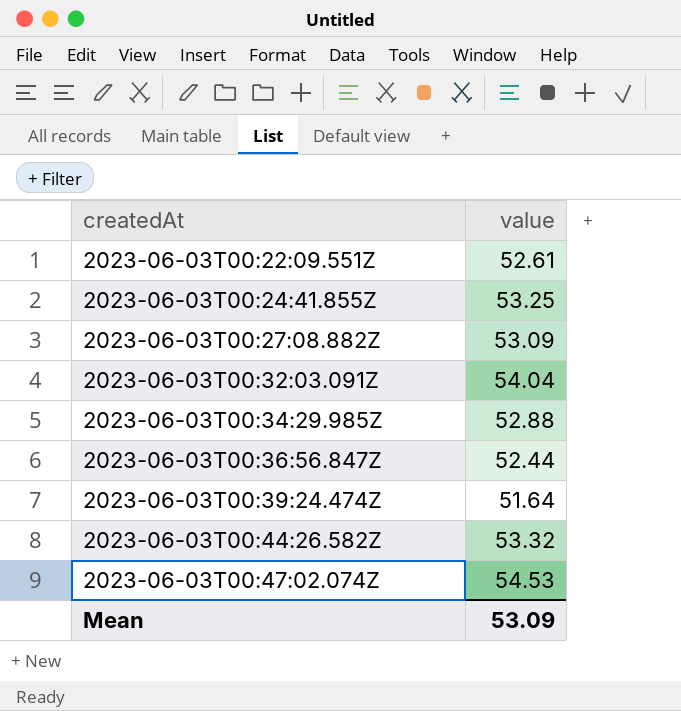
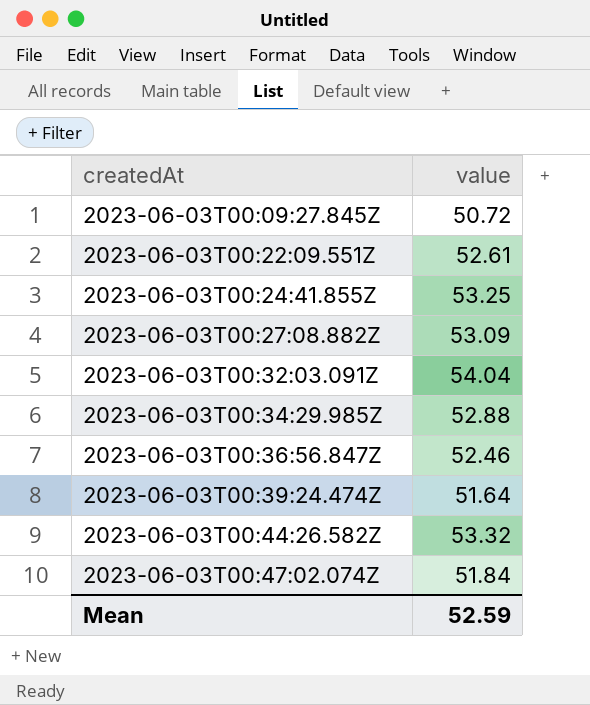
row 2023-06-03T00:09:27.845Z: none -> 50.72
2023-06-03T00:36:56.847Z | value: 52.44 -> 52.46
2023-06-03T00:47:02.074Z | value: 54.53 -> 51.84
Mean | value: 53.09 -> 52.59

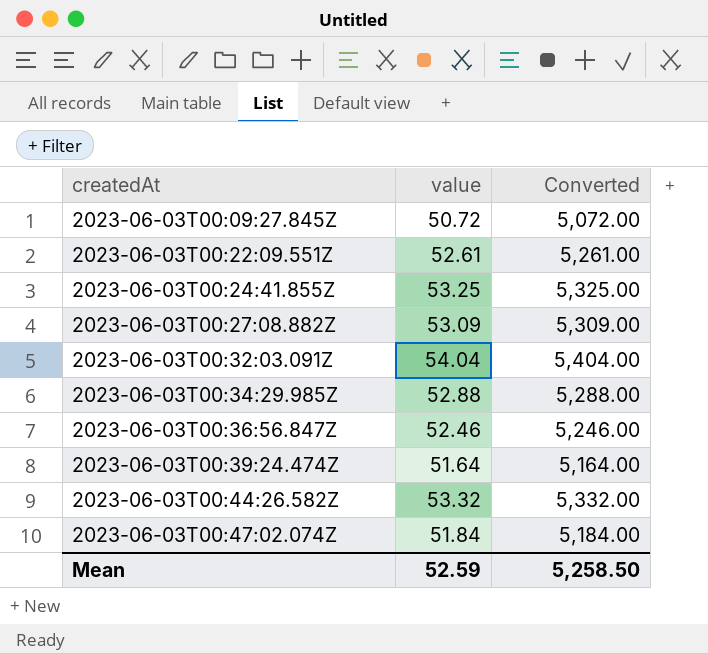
column Converted | formula: none -> [value] * 100

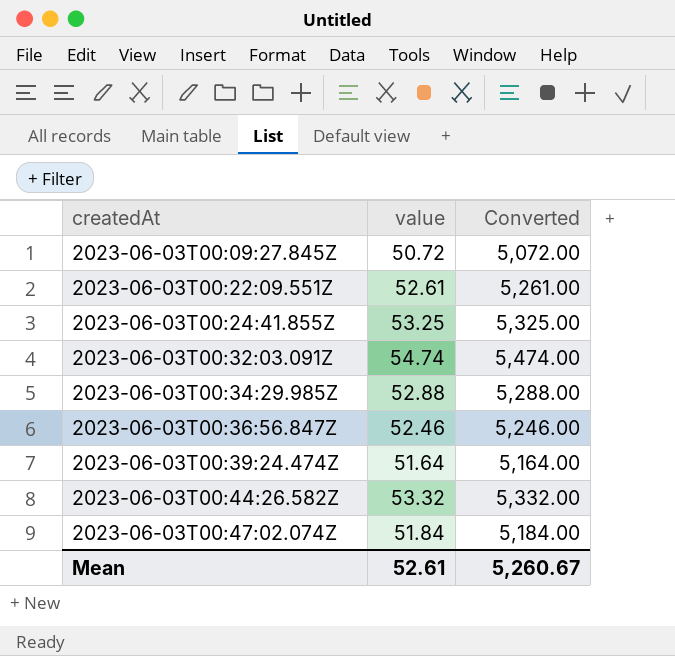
row 2023-06-03T00:27:08.882Z: 53.09 | 5,309.00 -> none
2023-06-03T00:32:03.091Z | value: 54.04 -> 54.74
2023-06-03T00:32:03.091Z | Converted: 5,404.00 -> 5,474.00
Mean | value: 52.59 -> 52.61
Mean | Converted: 5,258.50 -> 5,260.67

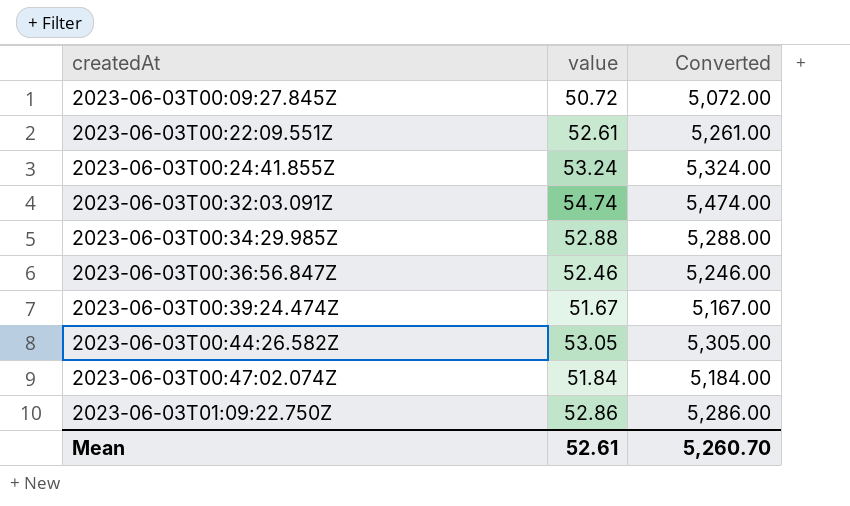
2023-06-03T00:24:41.855Z | value: 53.25 -> 53.24
2023-06-03T00:24:41.855Z | Converted: 5,325.00 -> 5,324.00
2023-06-03T00:39:24.474Z | value: 51.64 -> 51.67
2023-06-03T00:39:24.474Z | Converted: 5,164.00 -> 5,167.00
2023-06-03T00:44:26.582Z | value: 53.32 -> 53.05
2023-06-03T00:44:26.582Z | Converted: 5,332.00 -> 5,305.00
row 2023-06-03T01:09:22.750Z: none -> 52.86 | 5,286.00
Mean | Converted: 5,260.67 -> 5,260.70

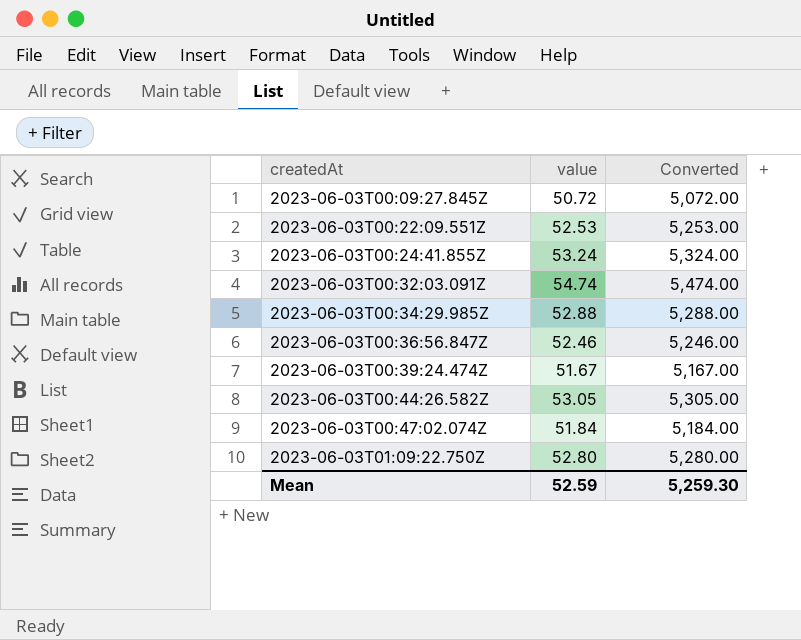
2023-06-03T00:22:09.551Z | value: 52.61 -> 52.53
2023-06-03T00:22:09.551Z | Converted: 5,261.00 -> 5,253.00
2023-06-03T01:09:22.750Z | value: 52.86 -> 52.80
2023-06-03T01:09:22.750Z | Converted: 5,286.00 -> 5,280.00
Mean | value: 52.61 -> 52.59
Mean | Converted: 5,260.70 -> 5,259.30

